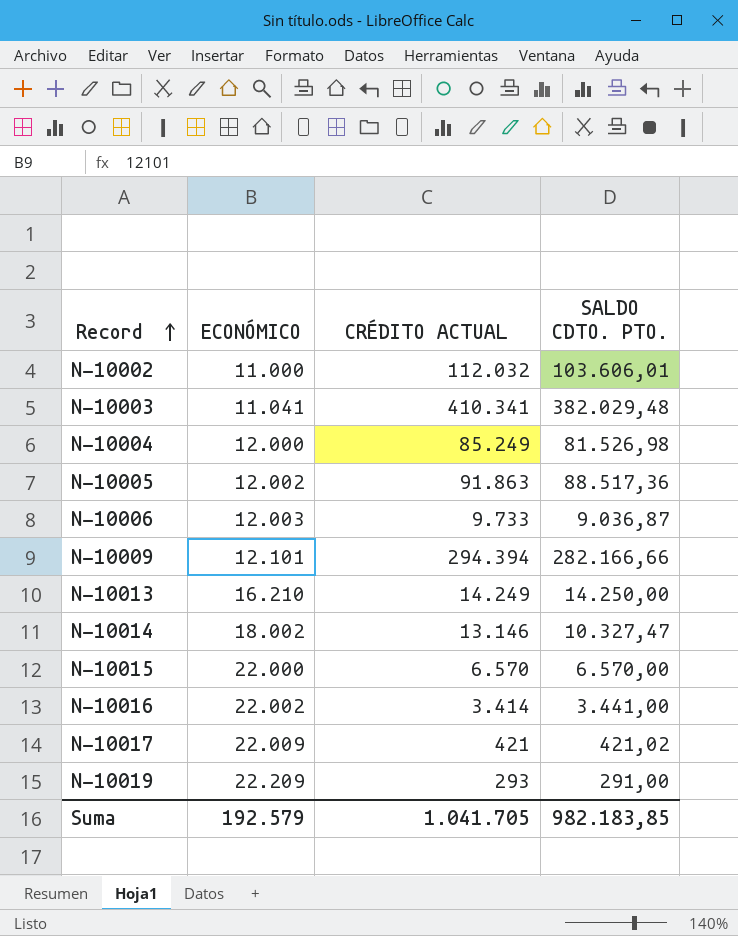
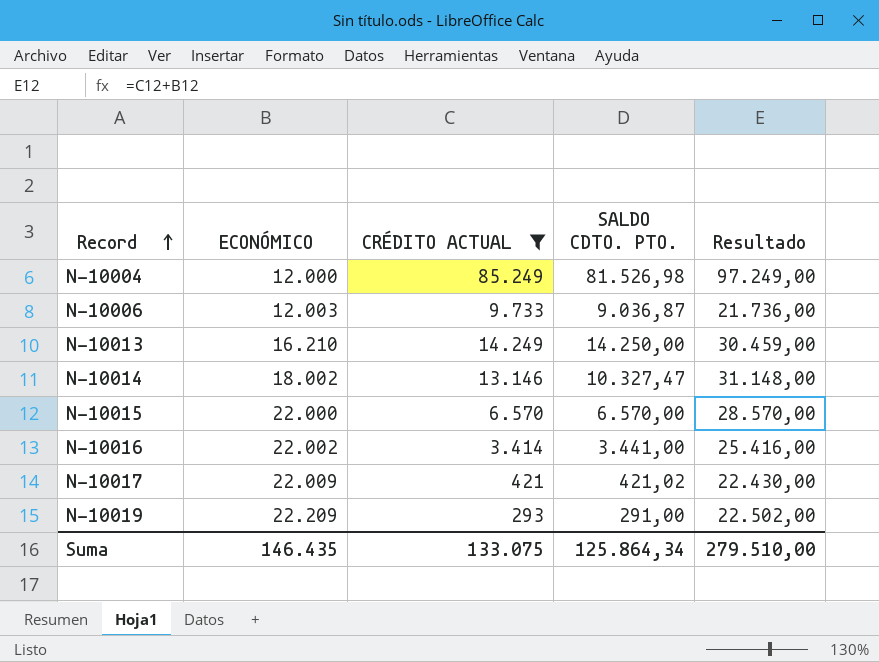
filter: none -> CRÉDITO ACTUAL <= 85.249
column Resultado | formula: none -> [ECONÓMICO] + [CRÉDITO ACTUAL]
Suma | ECONÓMICO: 192.579 -> 146.435
Suma | CRÉDITO ACTUAL: 1.041.705 -> 133.075
Suma | SALDO CDTO. PTO.: 982.183,85 -> 125.864,34

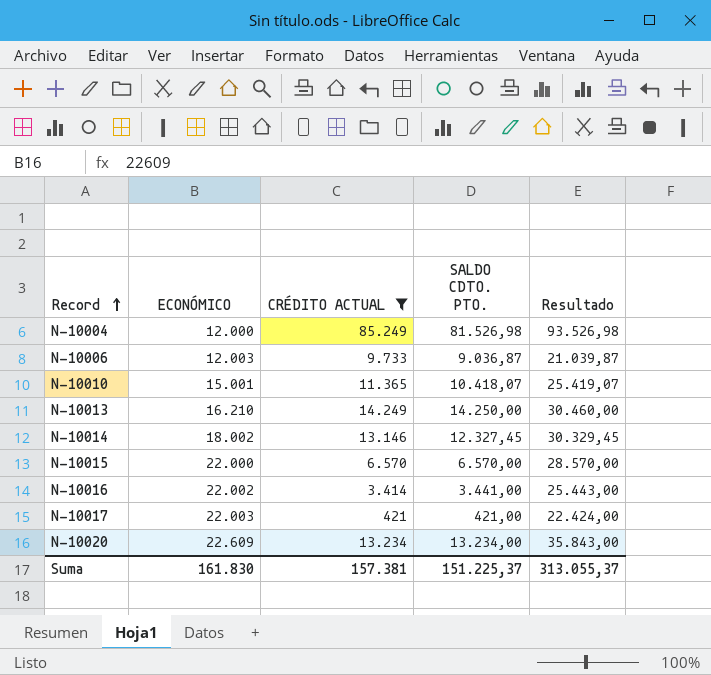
column Resultado | formula: [ECONÓMICO] + [CRÉDITO ACTUAL] -> [ECONÓMICO] + [SALDO CDTO. PTO.]
row N-10019: 22.209 | 293 | 291,00 | 22.502,00 -> none
row N-10010: none -> 15.001 | 11.365 | 10.418,07 | 25.419,07
N-10014 | SALDO CDTO. PTO.: 10.327,47 -> 12.327,45
N-10017 | ECONÓMICO: 22.009 -> 22.003
N-10017 | SALDO CDTO. PTO.: 421,02 -> 421,00
row N-10020: none -> 22.609 | 13.234 | 13.234,00 | 35.843,00
Suma | ECONÓMICO: 146.435 -> 161.830
Suma | CRÉDITO ACTUAL: 133.075 -> 157.381
Suma | SALDO CDTO. PTO.: 125.864,34 -> 151.225,37
Suma | Resultado: 279.510,00 -> 313.055,37

